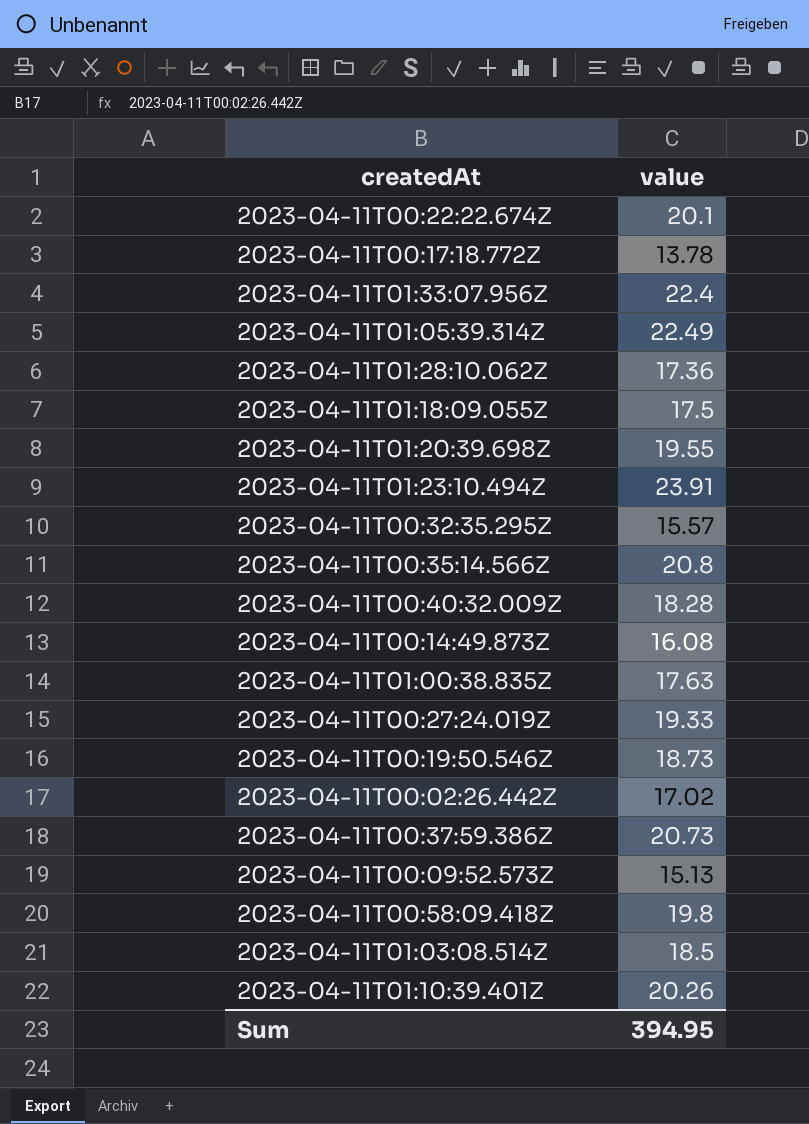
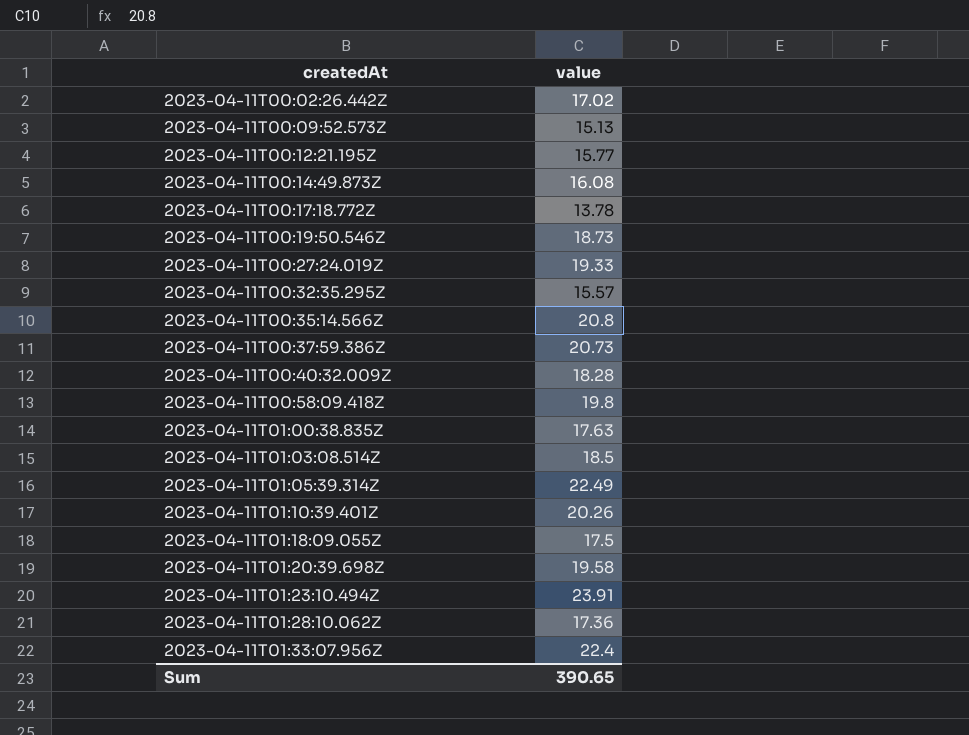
row order: none -> createdAt ascending
row 2023-04-11T00:22:22.674Z: 20.1 -> none
row 2023-04-11T00:12:21.195Z: none -> 15.77
2023-04-11T01:20:39.698Z | value: 19.55 -> 19.58
Sum | value: 394.95 -> 390.65

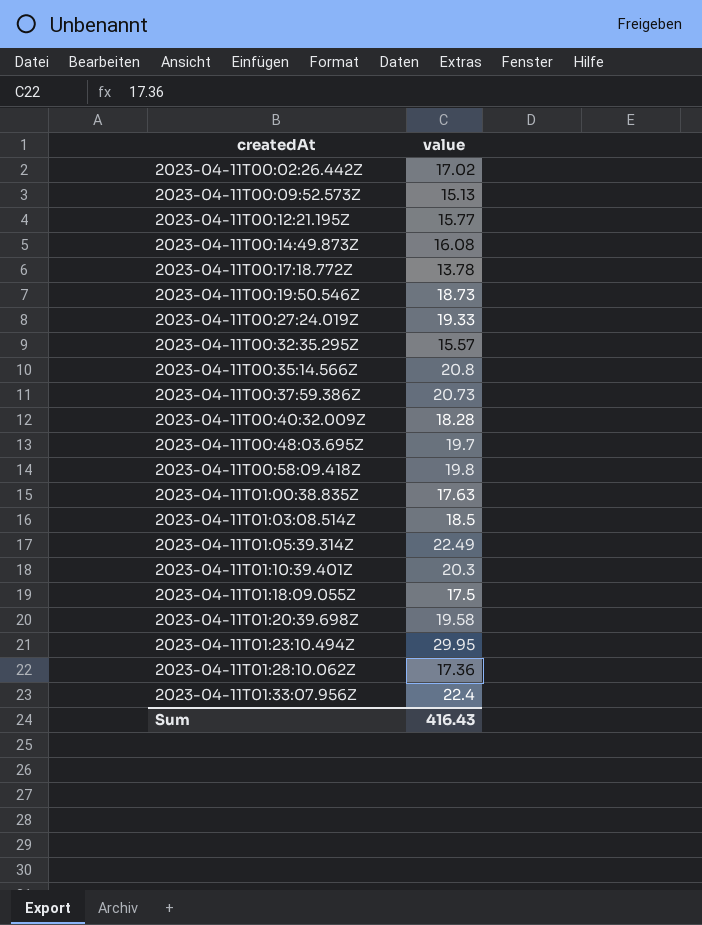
row 2023-04-11T00:48:03.695Z: none -> 19.7
2023-04-11T01:10:39.401Z | value: 20.26 -> 20.3
2023-04-11T01:23:10.494Z | value: 23.91 -> 29.95
Sum | value: 390.65 -> 416.43

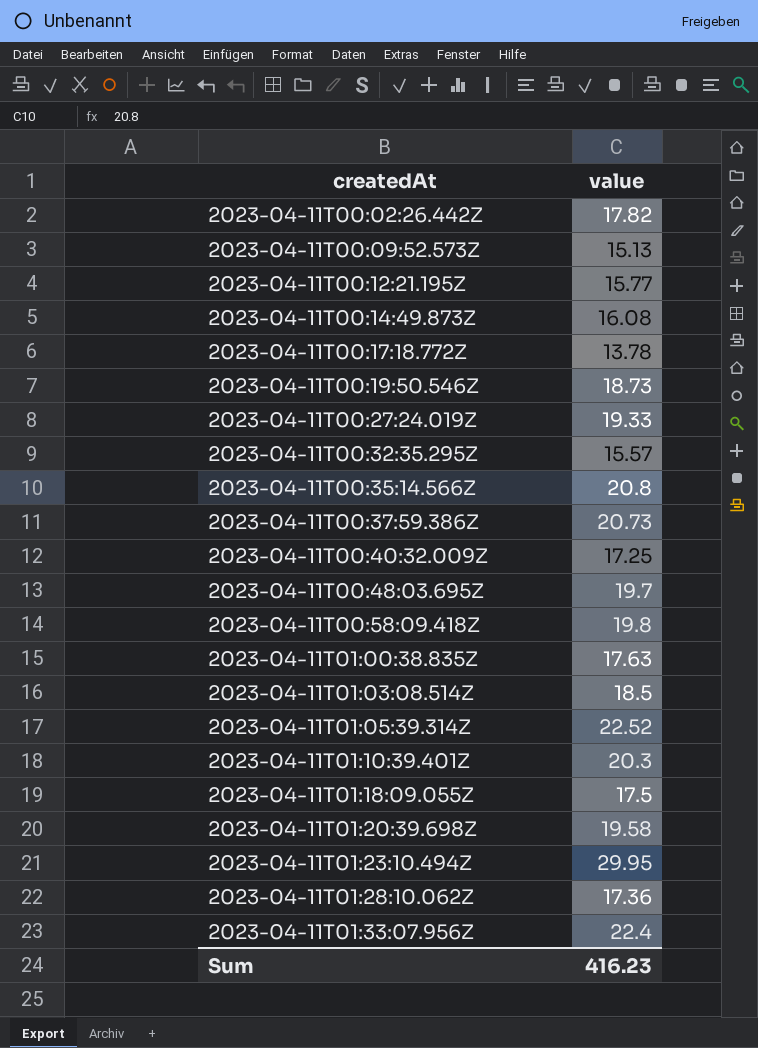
2023-04-11T00:02:26.442Z | value: 17.02 -> 17.82
2023-04-11T00:40:32.009Z | value: 18.28 -> 17.25
2023-04-11T01:05:39.314Z | value: 22.49 -> 22.52
Sum | value: 416.43 -> 416.23

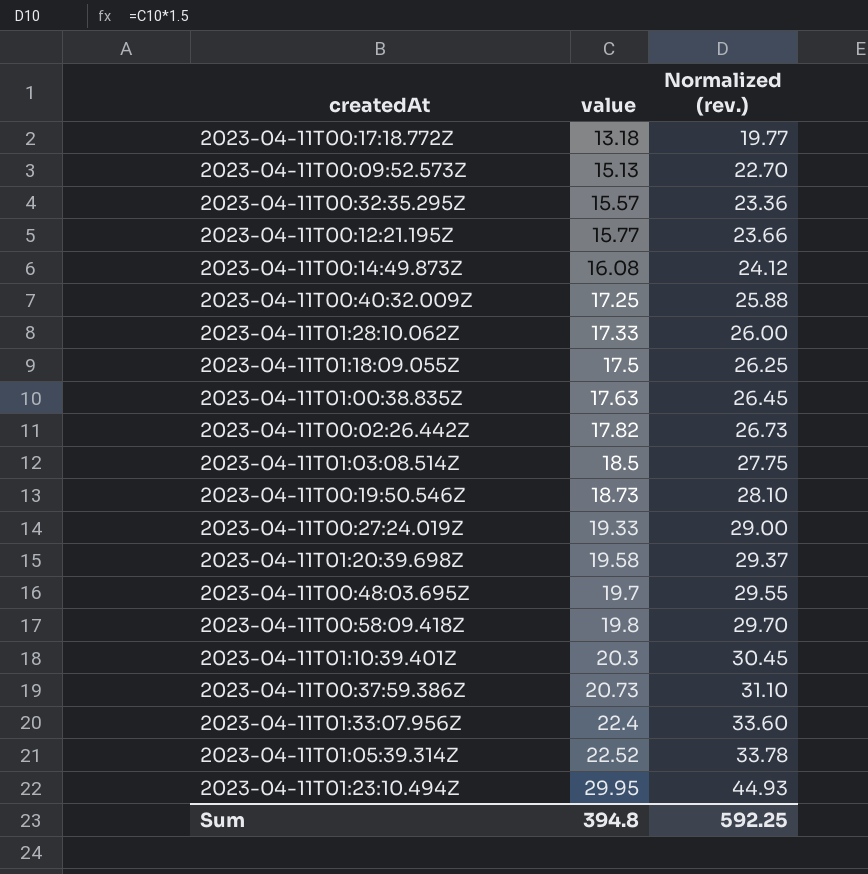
row order: createdAt ascending -> value ascending
column Normalized (rev.) | formula: none -> [value] * 1.5
row 2023-04-11T00:35:14.566Z: 20.8 -> none
2023-04-11T00:17:18.772Z | value: 13.78 -> 13.18
2023-04-11T01:28:10.062Z | value: 17.36 -> 17.33
Sum | value: 416.23 -> 394.8

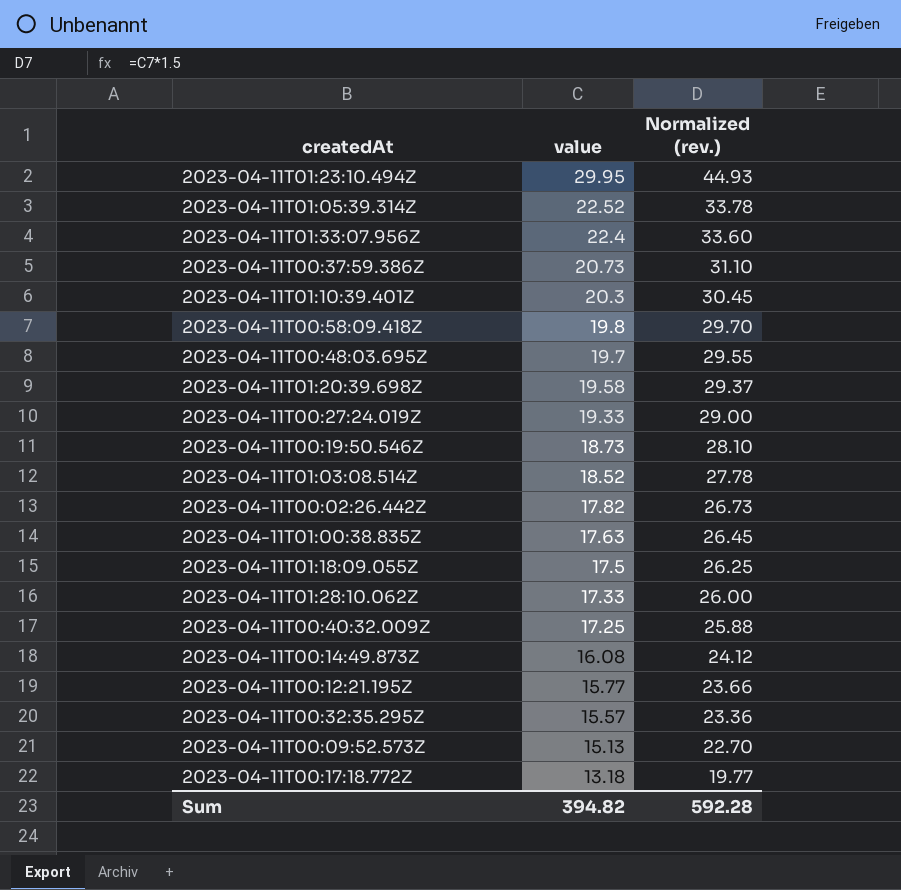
row order: value ascending -> value descending
2023-04-11T01:03:08.514Z | value: 18.5 -> 18.52
2023-04-11T01:03:08.514Z | Normalized (rev.): 27.75 -> 27.78
Sum | value: 394.8 -> 394.82
Sum | Normalized (rev.): 592.25 -> 592.28

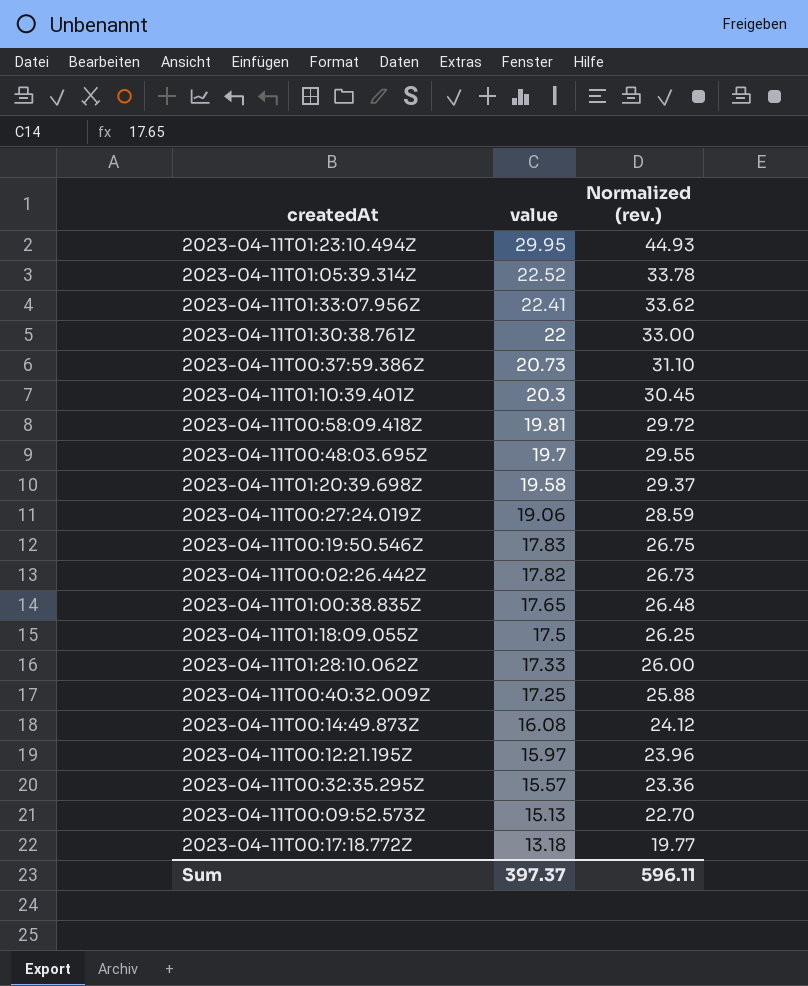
row 2023-04-11T01:03:08.514Z: 18.52 | 27.78 -> none
2023-04-11T01:33:07.956Z | value: 22.4 -> 22.41
2023-04-11T01:33:07.956Z | Normalized (rev.): 33.60 -> 33.62
row 2023-04-11T01:30:38.761Z: none -> 22 | 33.00
2023-04-11T00:58:09.418Z | value: 19.8 -> 19.81
2023-04-11T00:58:09.418Z | Normalized (rev.): 29.70 -> 29.72
2023-04-11T00:27:24.019Z | value: 19.33 -> 19.06
2023-04-11T00:27:24.019Z | Normalized (rev.): 29.00 -> 28.59
2023-04-11T00:19:50.546Z | value: 18.73 -> 17.83
2023-04-11T00:19:50.546Z | Normalized (rev.): 28.10 -> 26.75
2023-04-11T01:00:38.835Z | value: 17.63 -> 17.65
2023-04-11T01:00:38.835Z | Normalized (rev.): 26.45 -> 26.48
2023-04-11T00:12:21.195Z | value: 15.77 -> 15.97
2023-04-11T00:12:21.195Z | Normalized (rev.): 23.66 -> 23.96
Sum | value: 394.82 -> 397.37
Sum | Normalized (rev.): 592.28 -> 596.11

